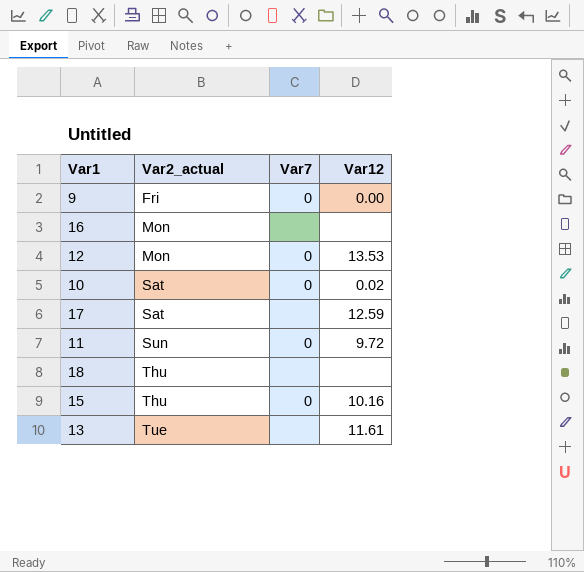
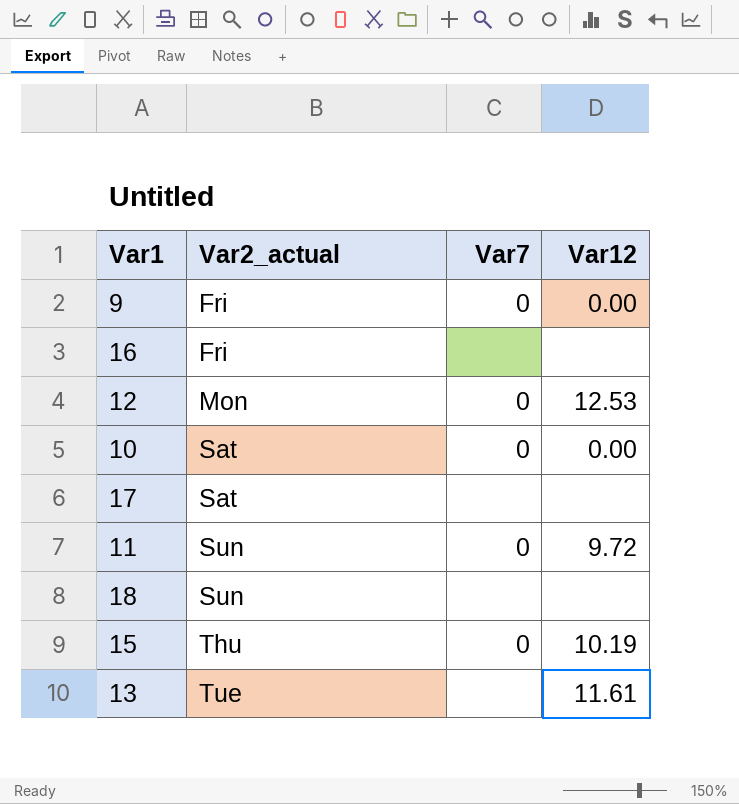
16 | Var2_actual: Mon -> Fri
12 | Var12: 13.53 -> 12.53
10 | Var12: 0.02 -> 0.00
17 | Var12: 12.59 -> none
18 | Var2_actual: Thu -> Sun
15 | Var12: 10.16 -> 10.19

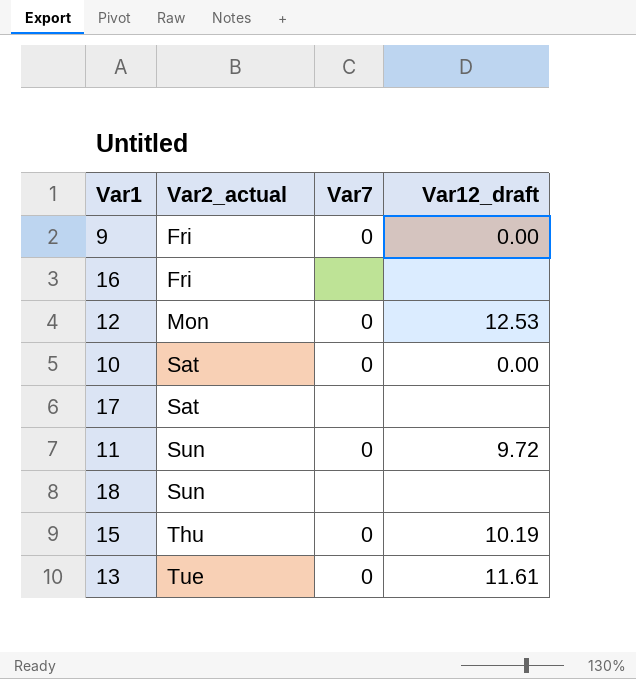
column name: Var12 -> Var12_draft
13 | Var7: none -> 0

